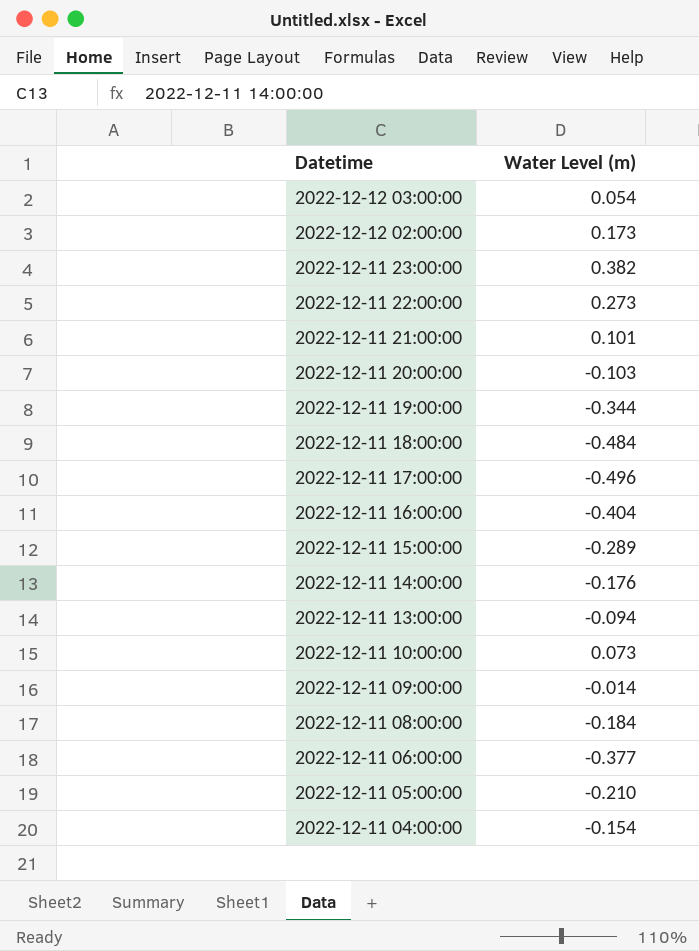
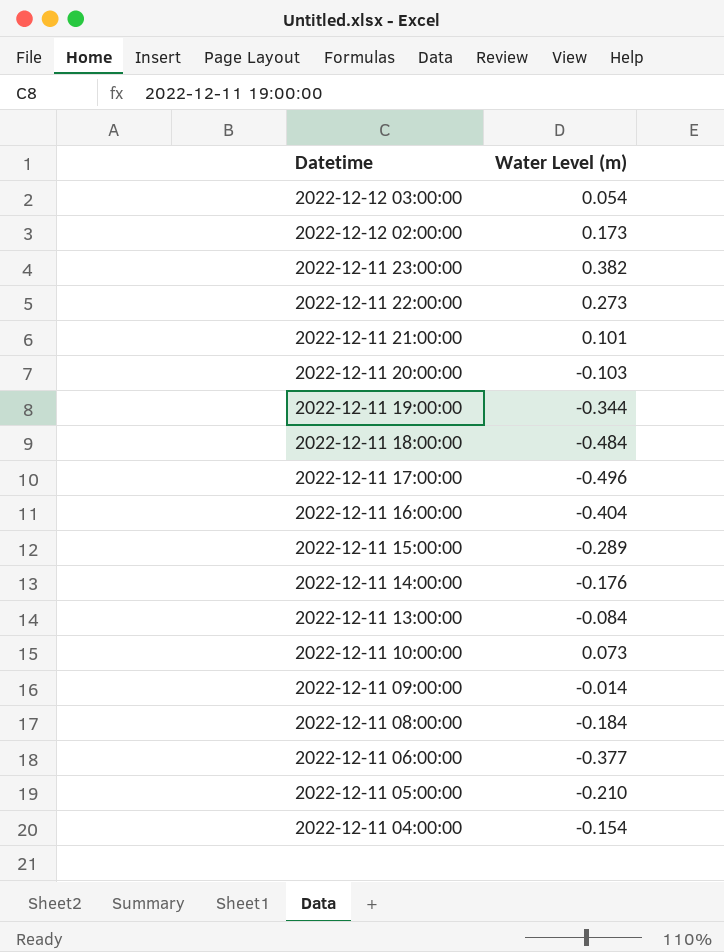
2022-12-11 13:00:00 | Water Level (m): -0.094 -> -0.084

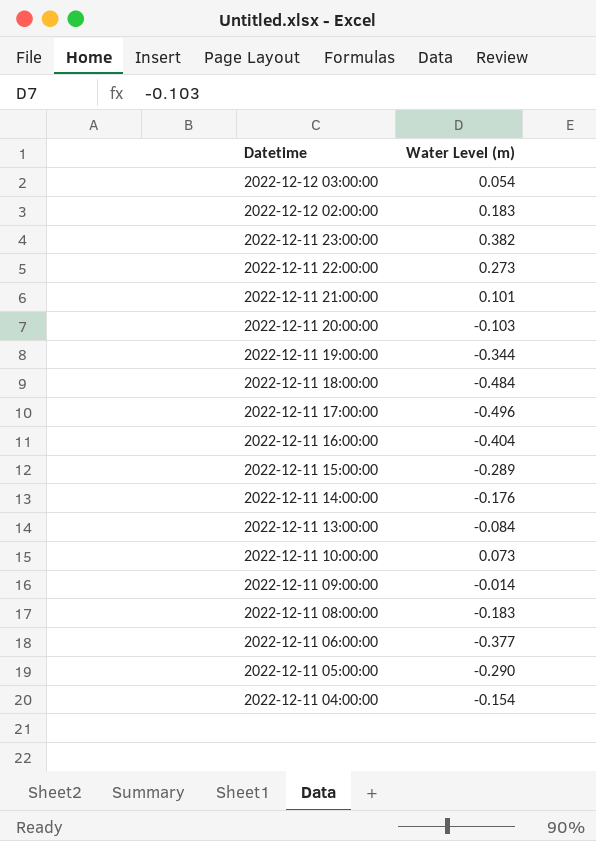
2022-12-12 02:00:00 | Water Level (m): 0.173 -> 0.183
2022-12-11 08:00:00 | Water Level (m): -0.184 -> -0.183
2022-12-11 05:00:00 | Water Level (m): -0.210 -> -0.290

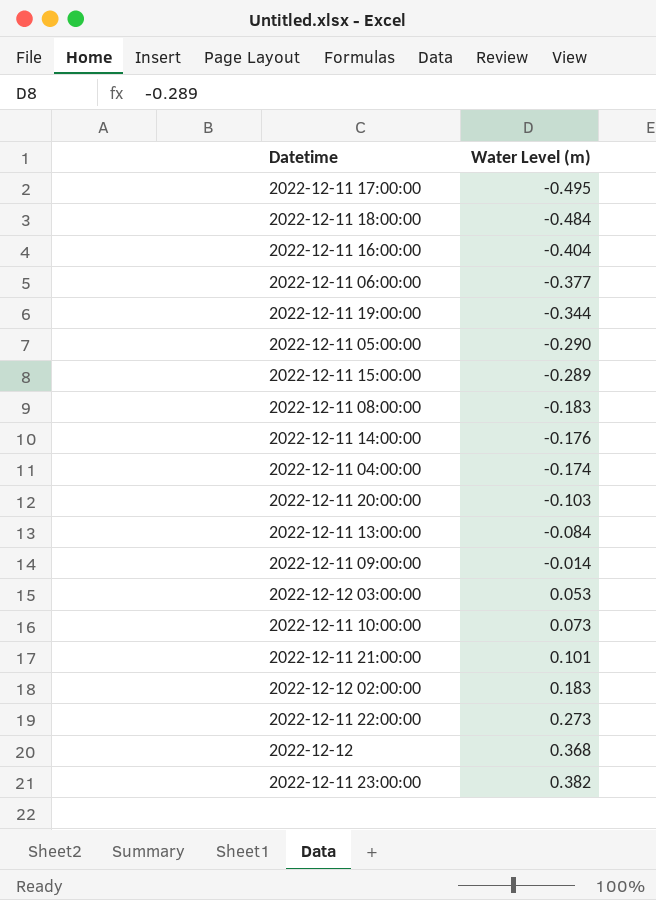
row order: Datetime descending -> Water Level (m) ascending
2022-12-11 17:00:00 | Water Level (m): -0.496 -> -0.495
2022-12-11 04:00:00 | Water Level (m): -0.154 -> -0.174
2022-12-12 03:00:00 | Water Level (m): 0.054 -> 0.053
row 2022-12-12: none -> 0.368

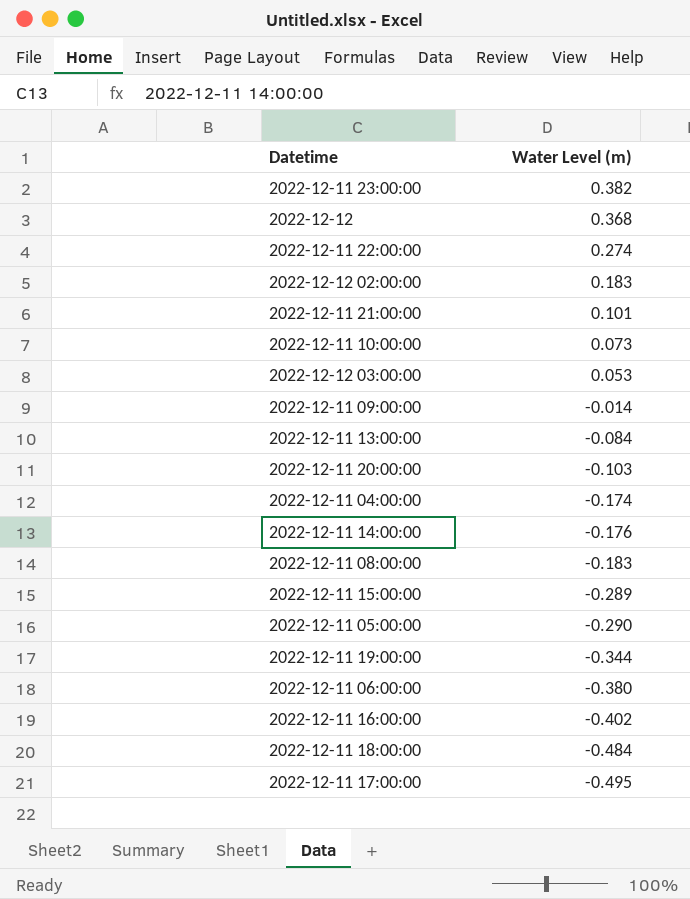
row order: Water Level (m) ascending -> Water Level (m) descending
2022-12-11 22:00:00 | Water Level (m): 0.273 -> 0.274
2022-12-11 06:00:00 | Water Level (m): -0.377 -> -0.380
2022-12-11 16:00:00 | Water Level (m): -0.404 -> -0.402

